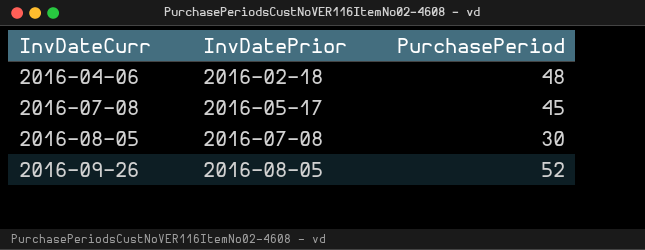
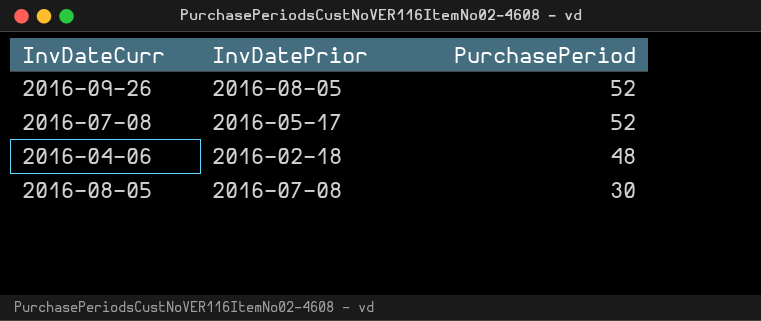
row order: InvDateCurr ascending -> PurchasePeriod descending
2016-07-08 | PurchasePeriod: 45 -> 52

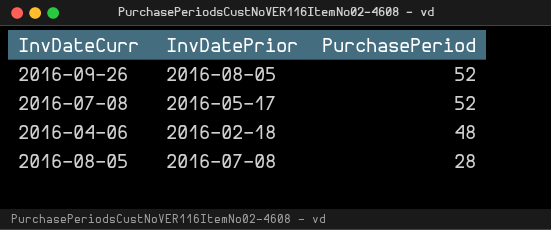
2016-08-05 | PurchasePeriod: 30 -> 28

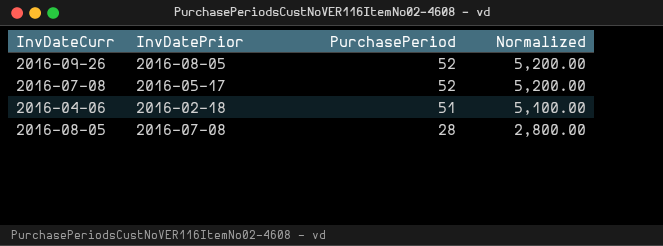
column Normalized | formula: none -> [PurchasePeriod] * 100
2016-04-06 | PurchasePeriod: 48 -> 51

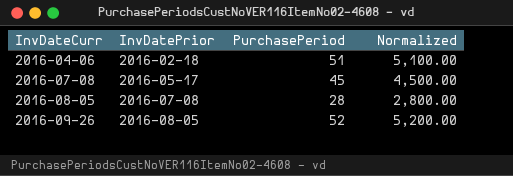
row order: PurchasePeriod descending -> InvDateCurr ascending
2016-07-08 | PurchasePeriod: 52 -> 45
2016-07-08 | Normalized: 5,200.00 -> 4,500.00

